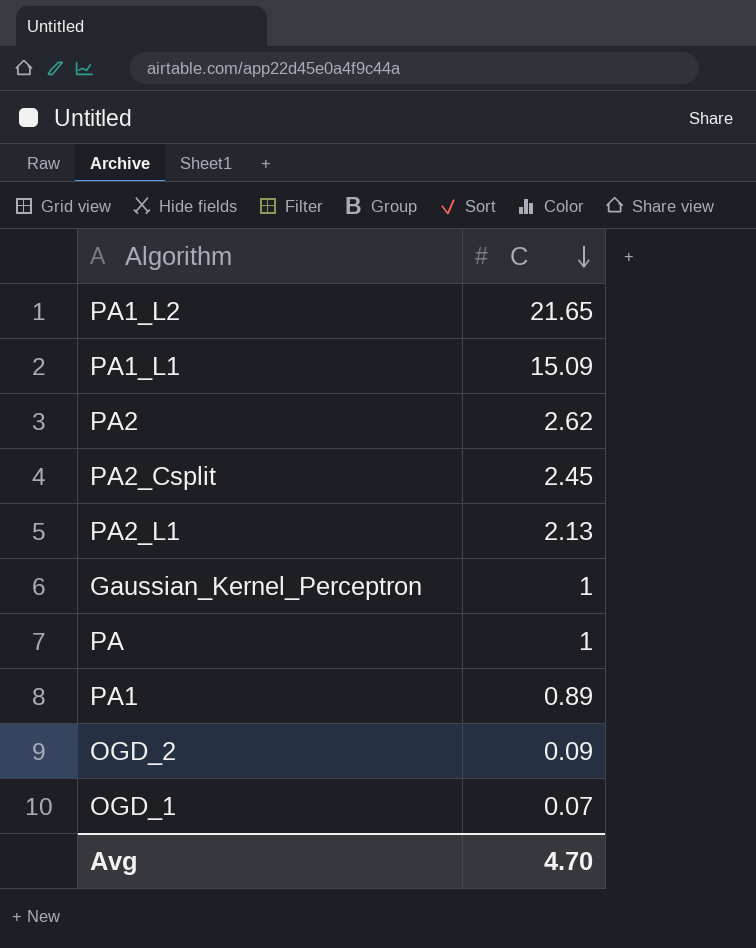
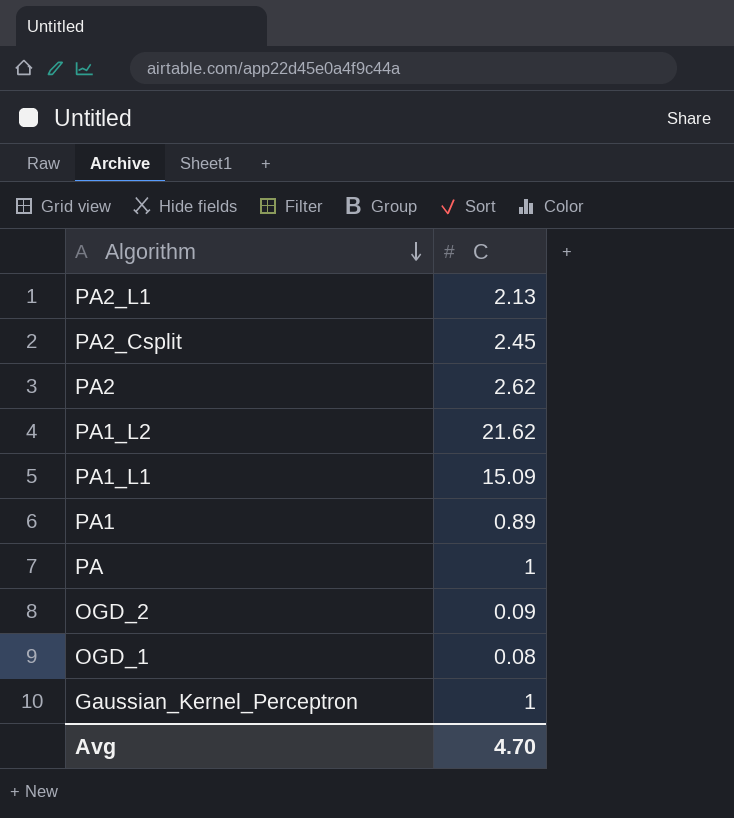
row order: C descending -> Algorithm descending
PA1_L2 | C: 21.65 -> 21.62
OGD_1 | C: 0.07 -> 0.08

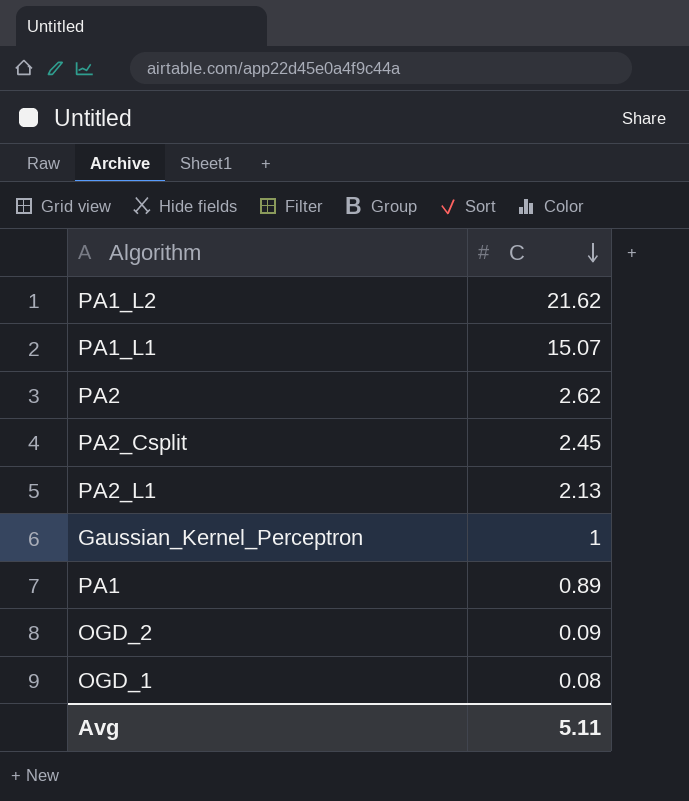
row order: Algorithm descending -> C descending
row PA: 1 -> none
PA1_L1 | C: 15.09 -> 15.07
Avg | C: 4.70 -> 5.11

